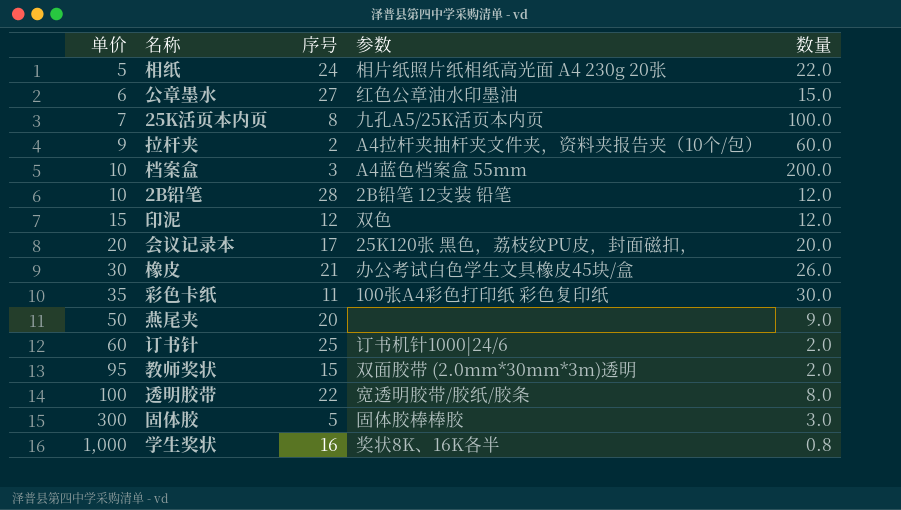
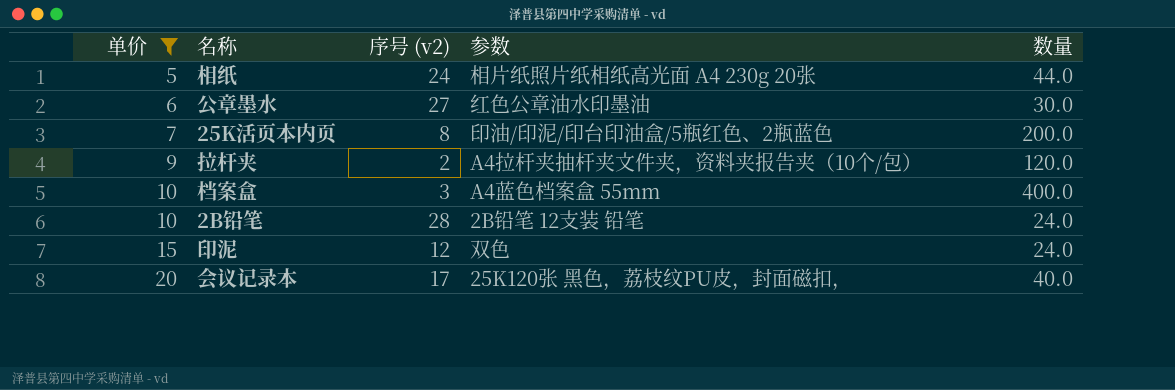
filter: none -> 单价 <= 20
column name: 序号 -> 序号 (v2)
相纸 | 数量: 22.0 -> 44.0
公章墨水 | 数量: 15.0 -> 30.0
25K活页本内页 | 参数: 九孔A5/25K活页本内页 -> 印油/印泥/印台印油盒/5瓶红色、2瓶蓝色
25K活页本内页 | 数量: 100.0 -> 200.0
拉杆夹 | 数量: 60.0 -> 120.0
档案盒 | 数量: 200.0 -> 400.0
2B铅笔 | 数量: 12.0 -> 24.0
印泥 | 数量: 12.0 -> 24.0
会议记录本 | 数量: 20.0 -> 40.0

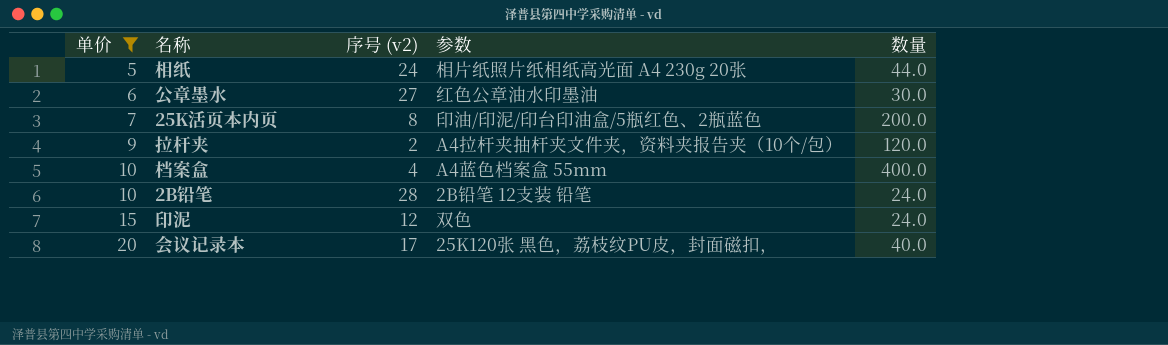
档案盒 | 序号 (v2): 3 -> 4

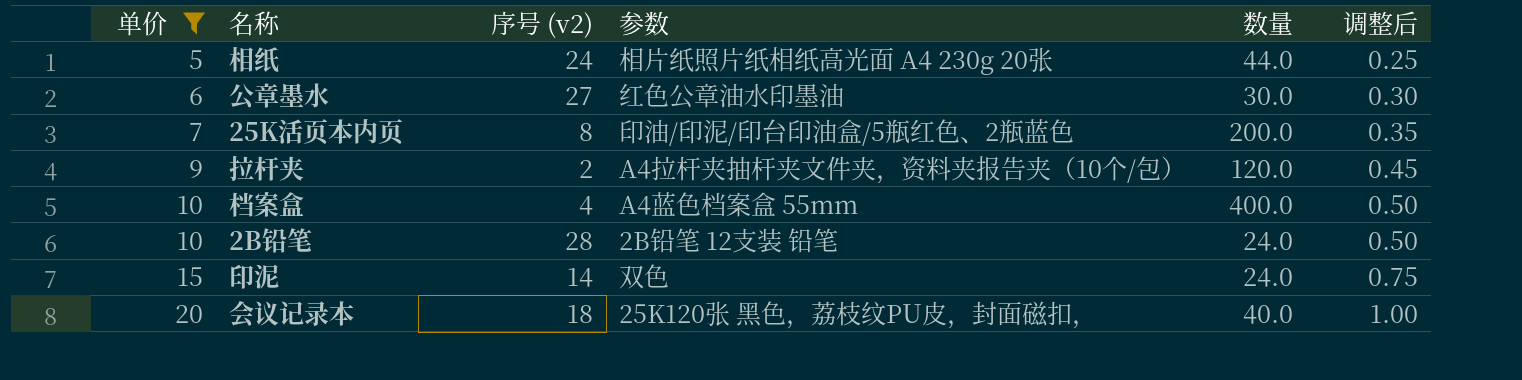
column 调整后 | formula: none -> [单价] * 0.05
印泥 | 序号 (v2): 12 -> 14
会议记录本 | 序号 (v2): 17 -> 18

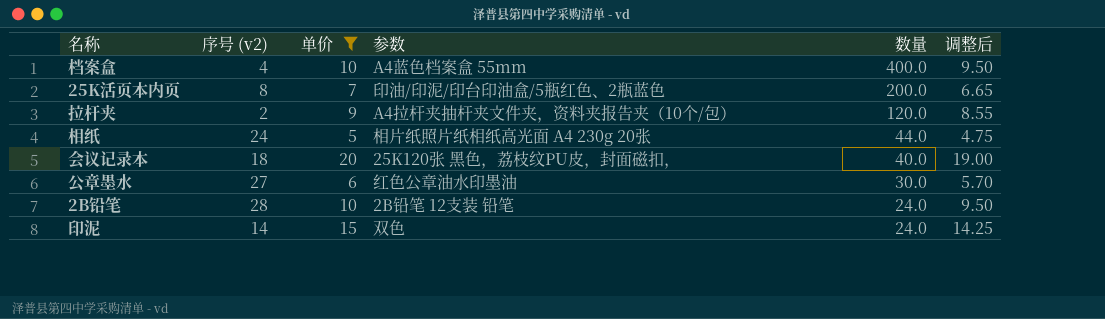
row order: 单价 ascending -> 数量 descending
column 单价 | position: 1 -> 3
column 调整后 | formula: [单价] * 0.05 -> [单价] * 0.95

